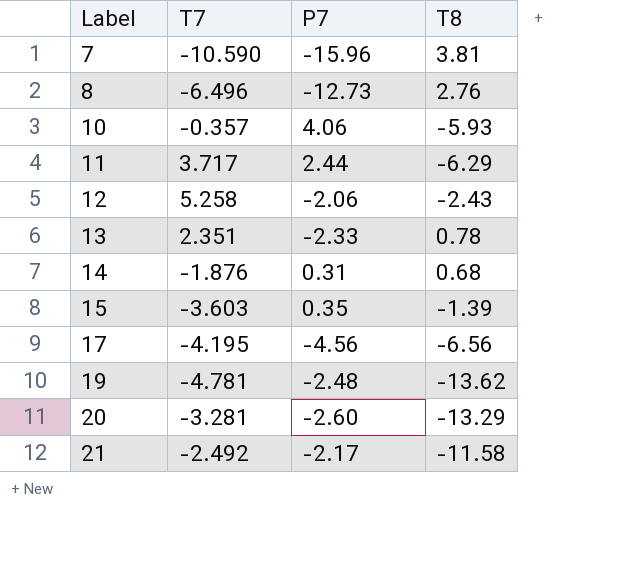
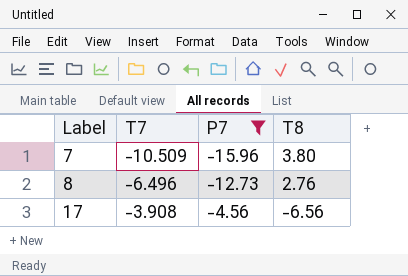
filter: none -> P7 <= -4.56
7 | T7: -10.590 -> -10.509
7 | T8: 3.81 -> 3.80
17 | T7: -4.195 -> -3.908

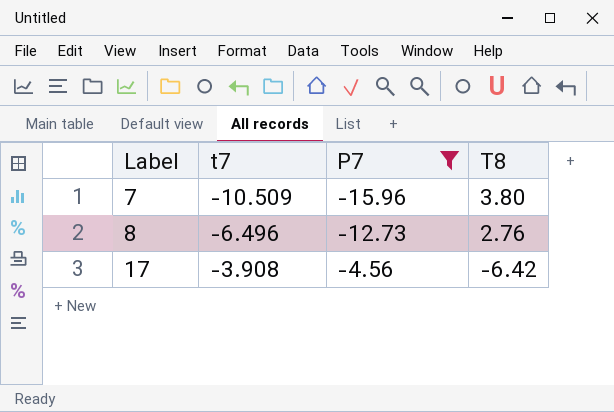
column name: T7 -> t7
17 | T8: -6.56 -> -6.42

